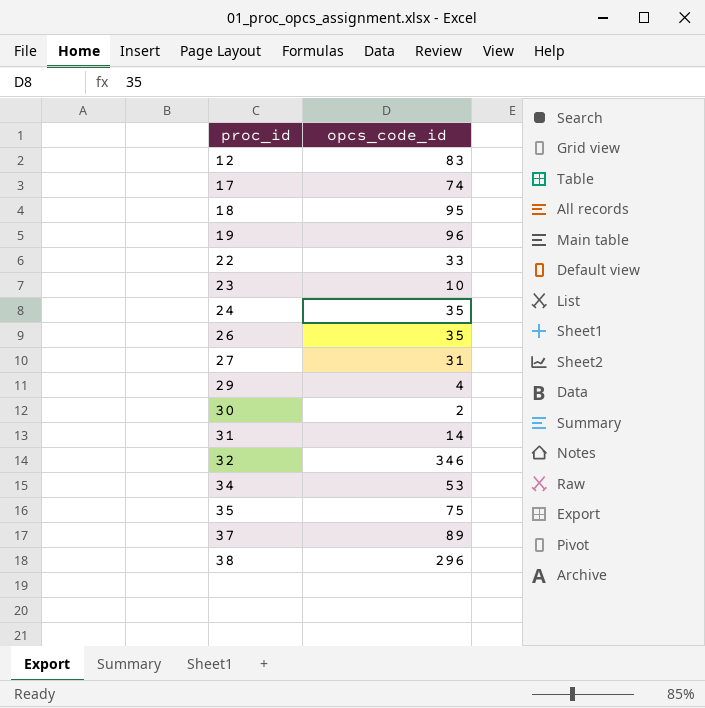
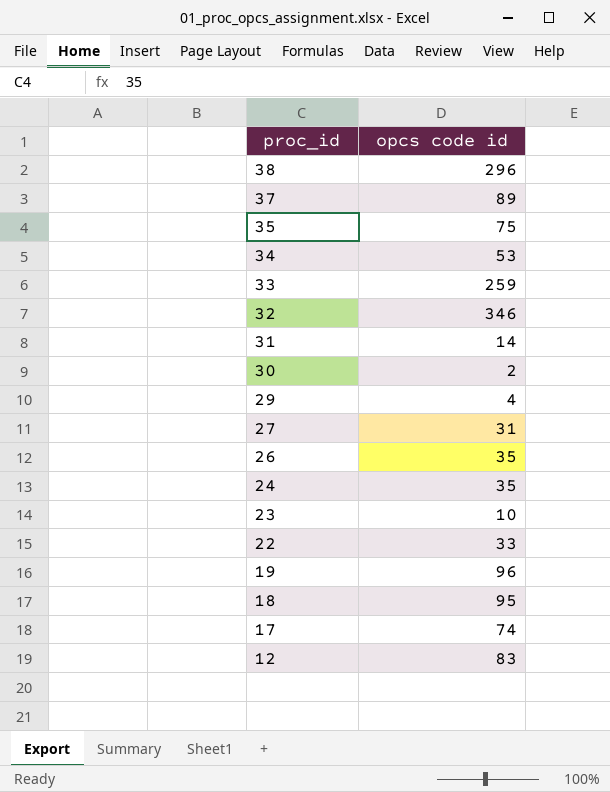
row order: proc_id ascending -> proc_id descending
column name: opcs_code_id -> opcs code id
row 33: none -> 259

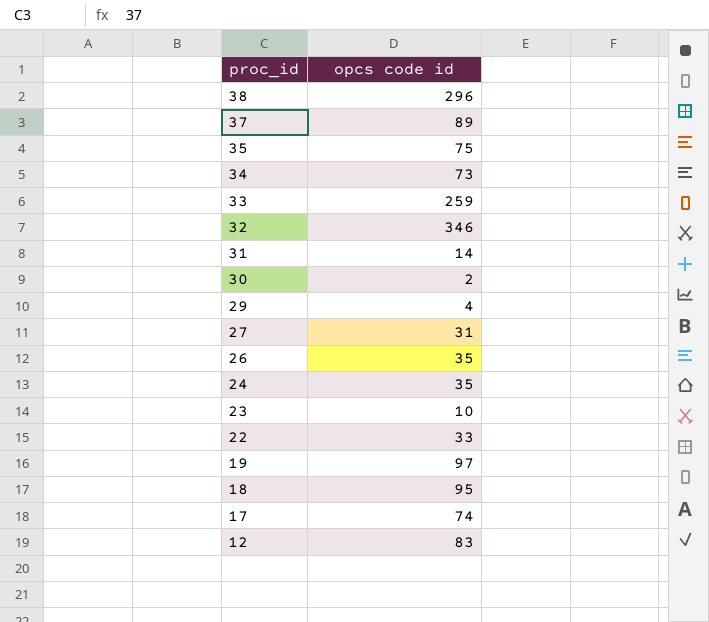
34 | opcs code id: 53 -> 73
19 | opcs code id: 96 -> 97

